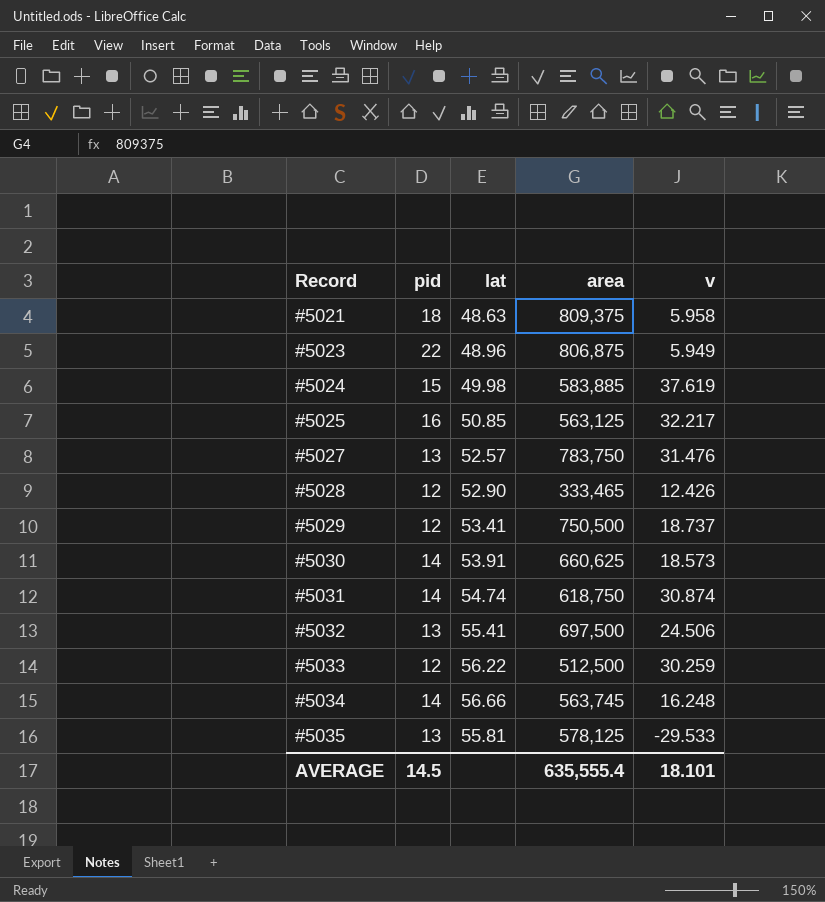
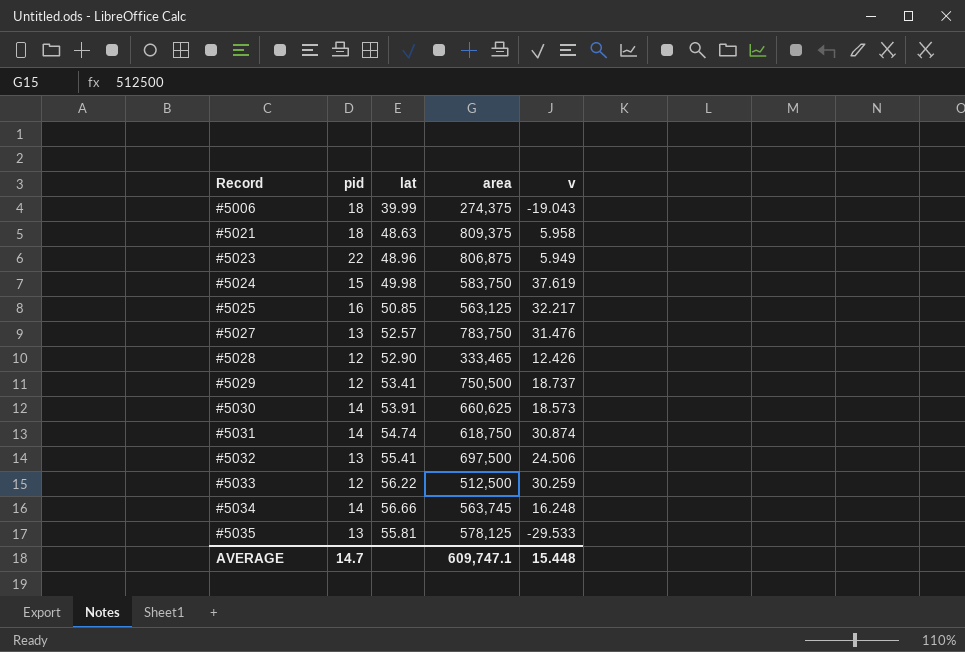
row #5006: none -> 18 | 39.99 | 274,375 | -19.043
#5024 | area: 583,885 -> 583,750
AVERAGE | pid: 14.5 -> 14.7
AVERAGE | area: 635,555.4 -> 609,747.1
AVERAGE | v: 18.101 -> 15.448

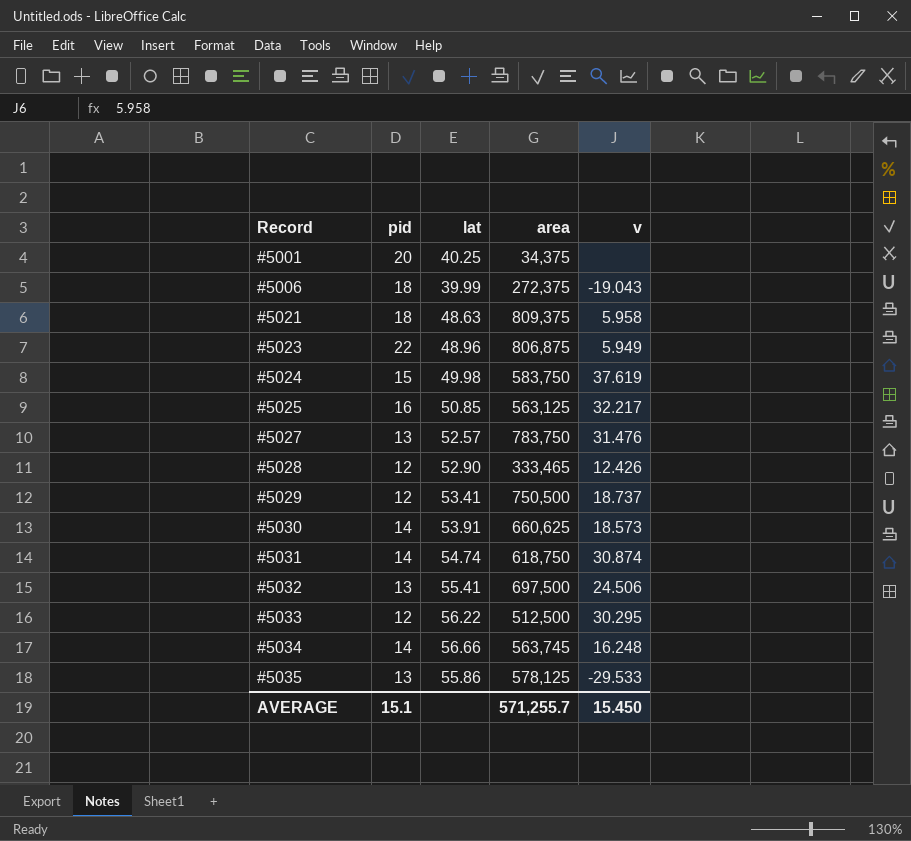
row #5001: none -> 20 | 40.25 | 34,375 | none
#5006 | area: 274,375 -> 272,375
#5033 | v: 30.259 -> 30.295
#5035 | lat: 55.81 -> 55.86
AVERAGE | pid: 14.7 -> 15.1
AVERAGE | area: 609,747.1 -> 571,255.7
AVERAGE | v: 15.448 -> 15.450

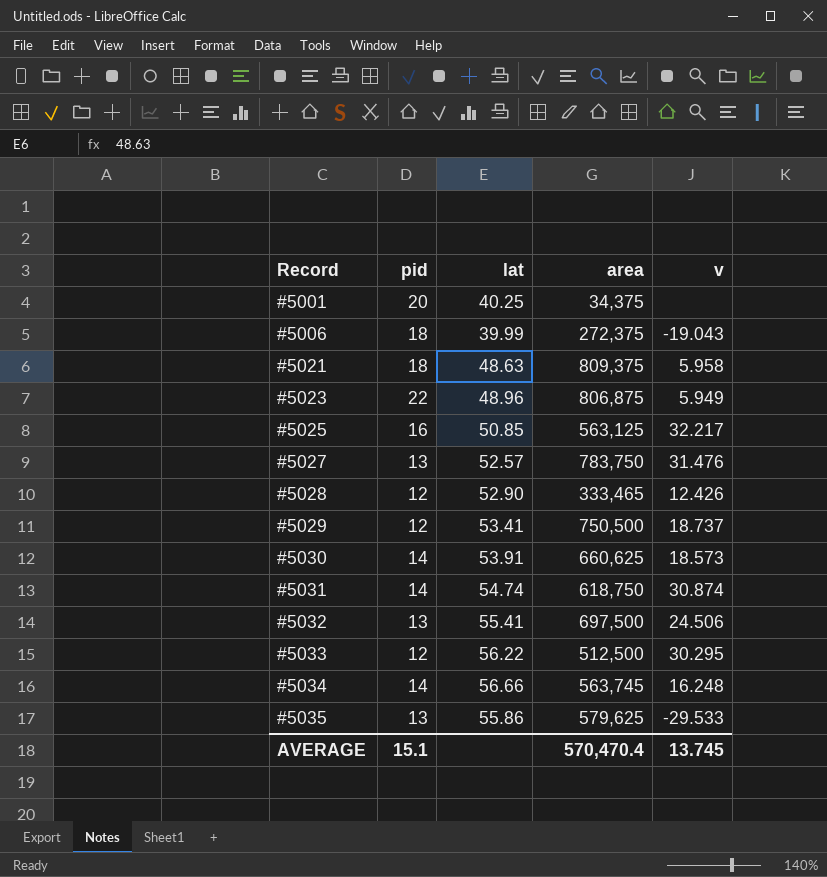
row #5024: 15 | 49.98 | 583,750 | 37.619 -> none
#5035 | area: 578,125 -> 579,625
AVERAGE | area: 571,255.7 -> 570,470.4
AVERAGE | v: 15.450 -> 13.745

